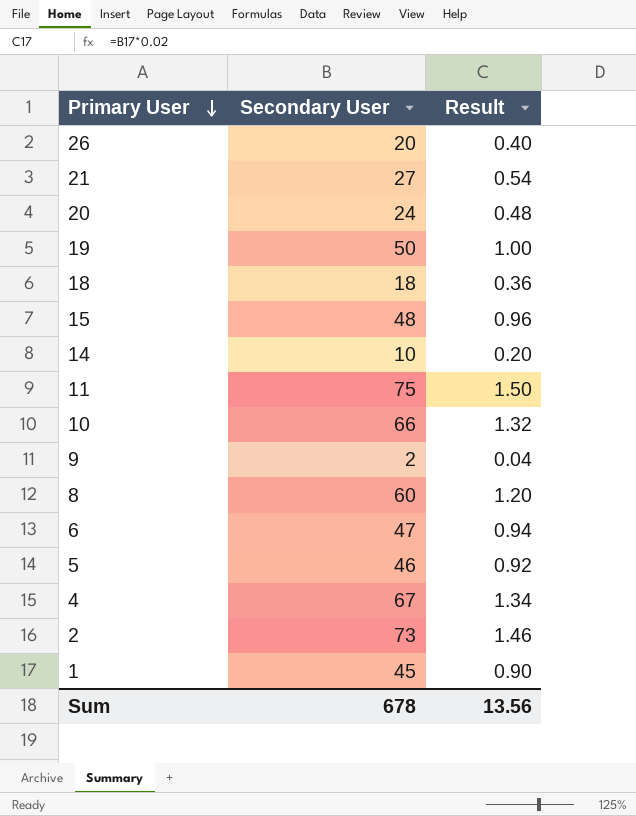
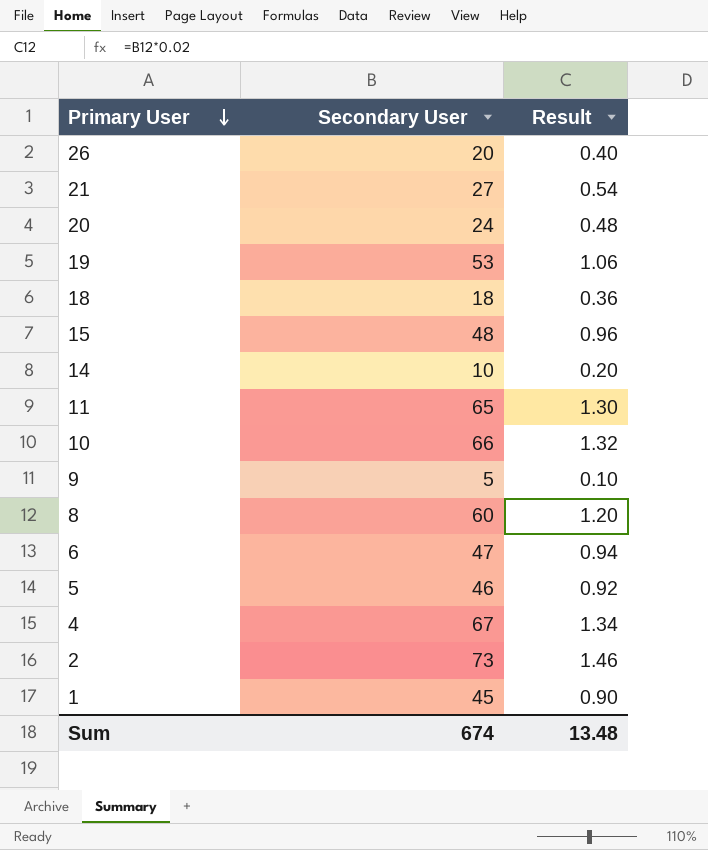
19 | Secondary User: 50 -> 53
19 | Result: 1.00 -> 1.06
11 | Secondary User: 75 -> 65
11 | Result: 1.50 -> 1.30
9 | Secondary User: 2 -> 5
9 | Result: 0.04 -> 0.10
Sum | Secondary User: 678 -> 674
Sum | Result: 13.56 -> 13.48

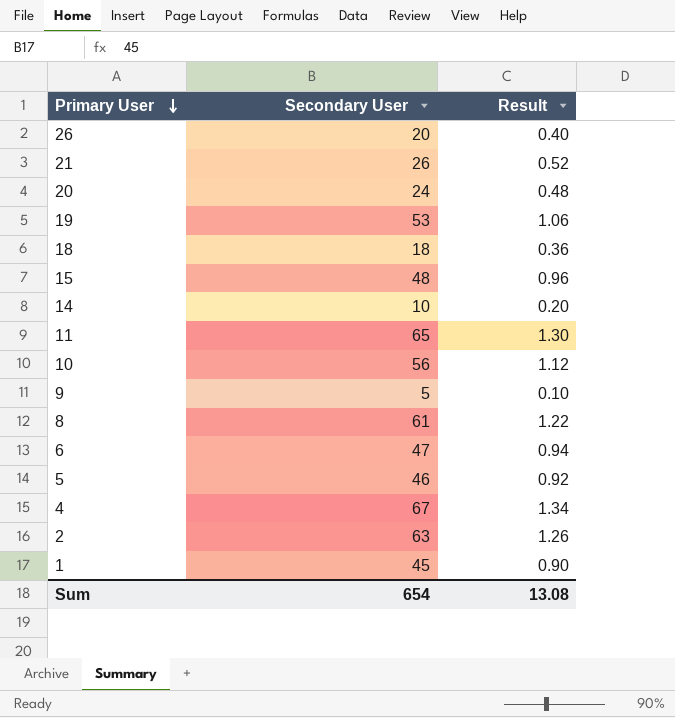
21 | Secondary User: 27 -> 26
21 | Result: 0.54 -> 0.52
10 | Secondary User: 66 -> 56
10 | Result: 1.32 -> 1.12
8 | Secondary User: 60 -> 61
8 | Result: 1.20 -> 1.22
2 | Secondary User: 73 -> 63
2 | Result: 1.46 -> 1.26
Sum | Secondary User: 674 -> 654
Sum | Result: 13.48 -> 13.08

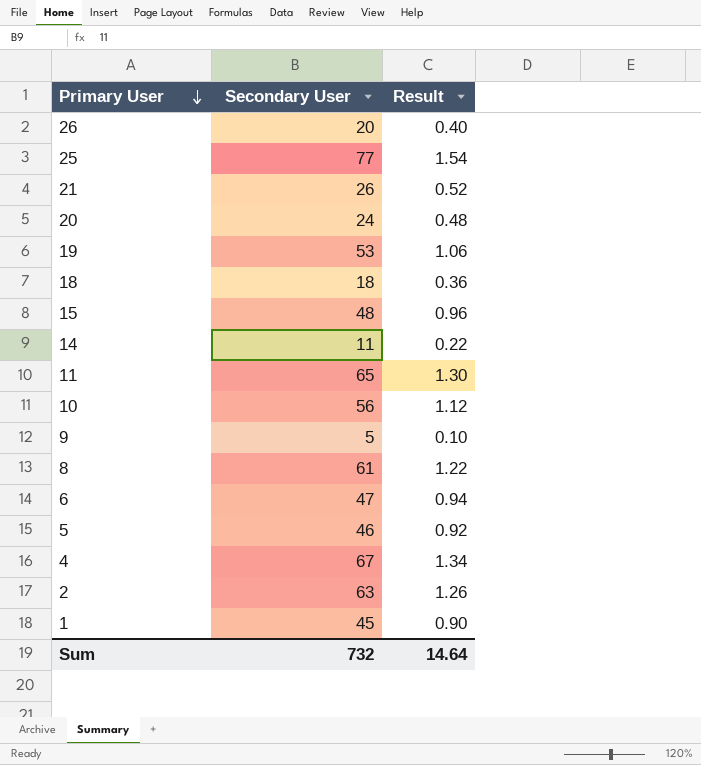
row 25: none -> 77 | 1.54
14 | Secondary User: 10 -> 11
14 | Result: 0.20 -> 0.22
Sum | Secondary User: 654 -> 732
Sum | Result: 13.08 -> 14.64

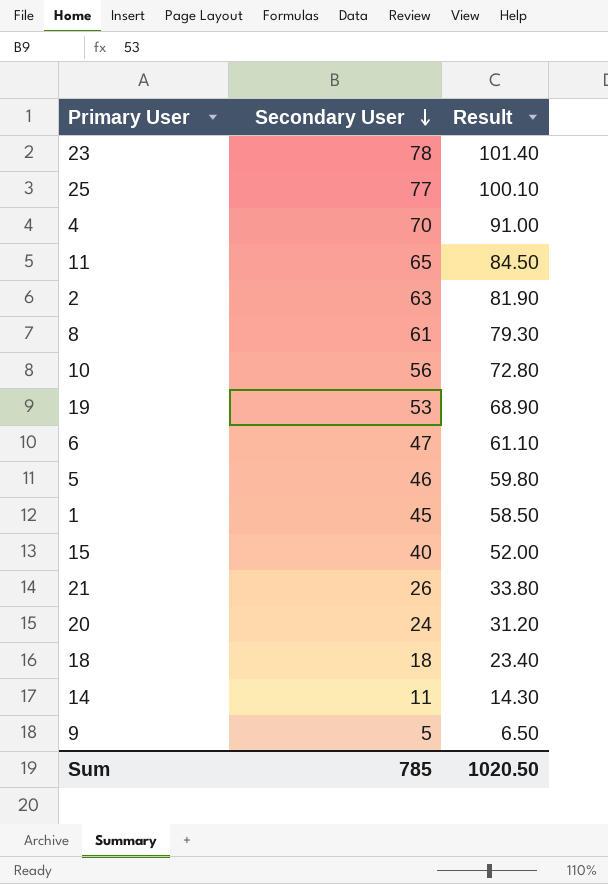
row order: Primary User descending -> Secondary User descending
column Result | formula: [Secondary User] * 0.02 -> [Secondary User] * 1.3
row 26: 20 | 0.40 -> none
row 23: none -> 78 | 101.40
4 | Secondary User: 67 -> 70
15 | Secondary User: 48 -> 40
Sum | Secondary User: 732 -> 785
Sum | Result: 14.64 -> 1020.50

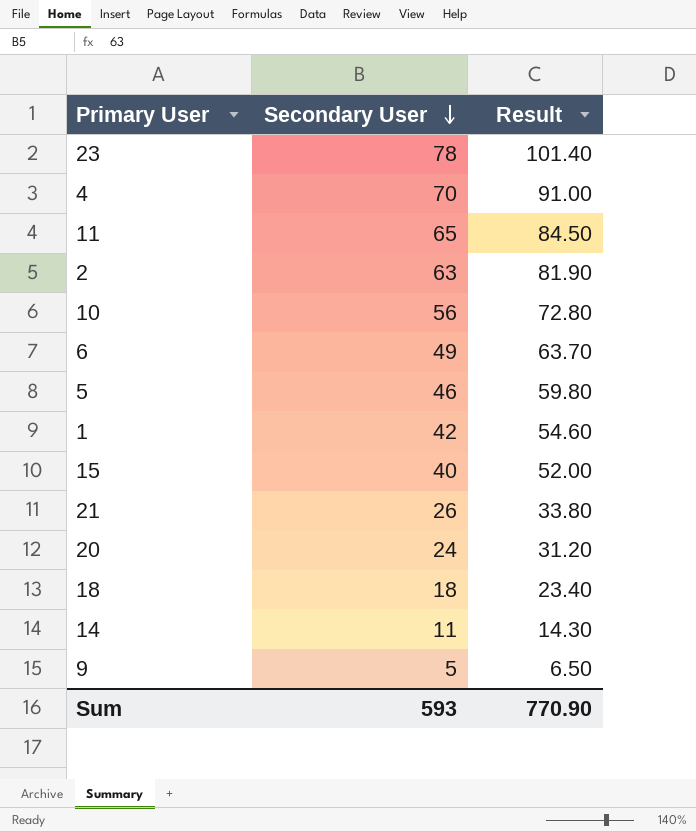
row 25: 77 | 100.10 -> none
row 8: 61 | 79.30 -> none
row 19: 53 | 68.90 -> none
6 | Secondary User: 47 -> 49
6 | Result: 61.10 -> 63.70
1 | Secondary User: 45 -> 42
1 | Result: 58.50 -> 54.60
Sum | Secondary User: 785 -> 593
Sum | Result: 1020.50 -> 770.90

